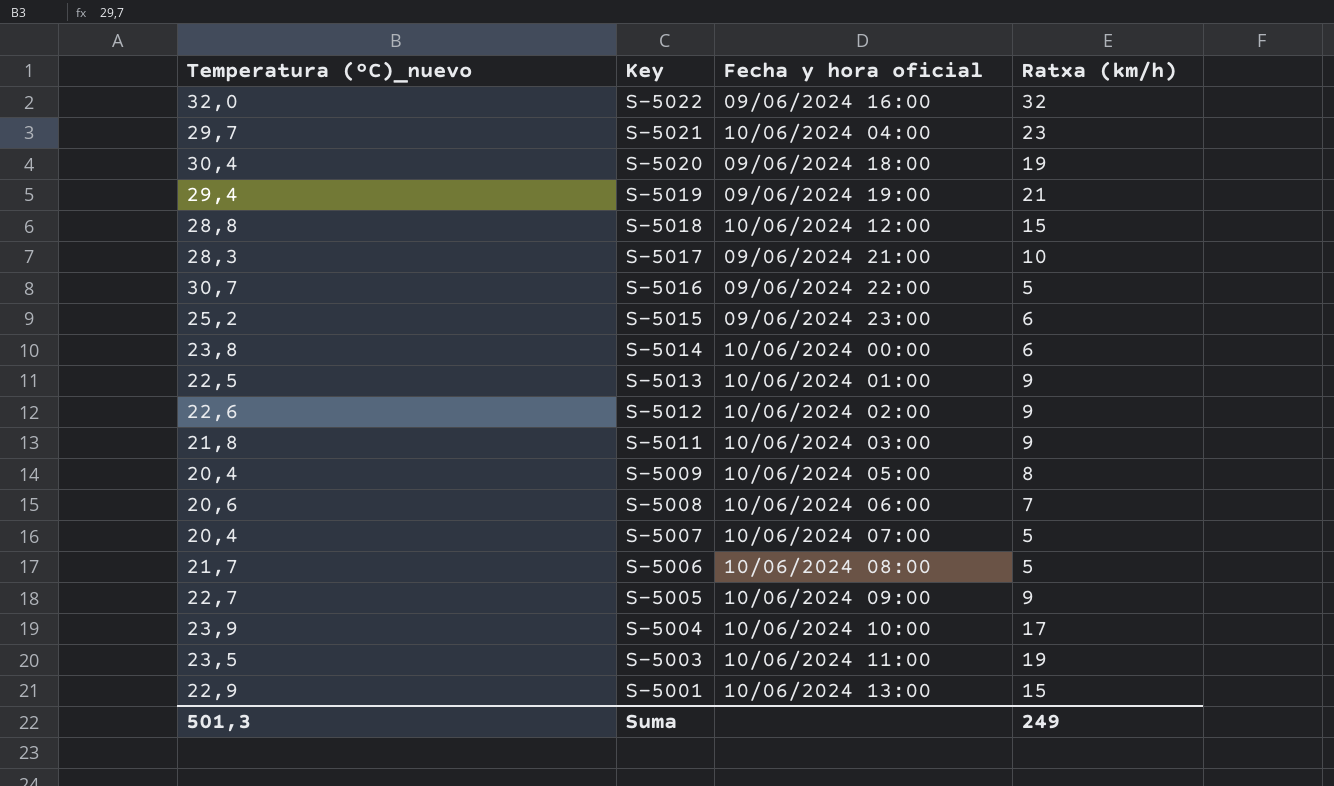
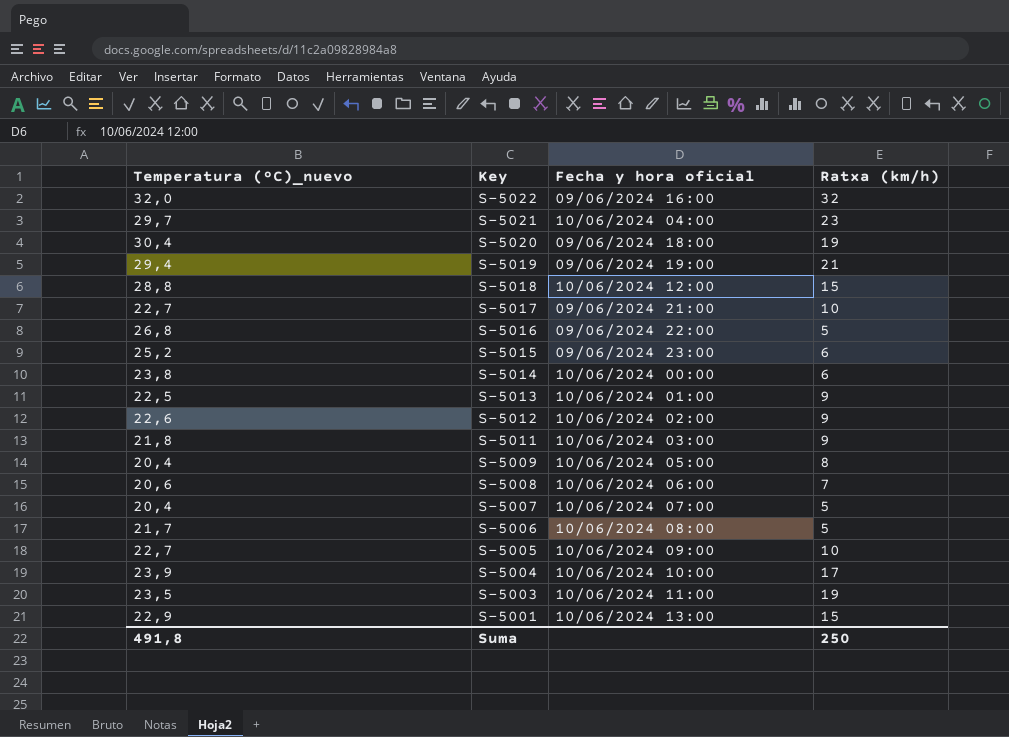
S-5017 | Temperatura (ºC)_nuevo: 28,3 -> 22,7
S-5016 | Temperatura (ºC)_nuevo: 30,7 -> 26,8
S-5005 | Ratxa (km/h): 9 -> 10
Suma | Temperatura (ºC)_nuevo: 501,3 -> 491,8
Suma | Ratxa (km/h): 249 -> 250

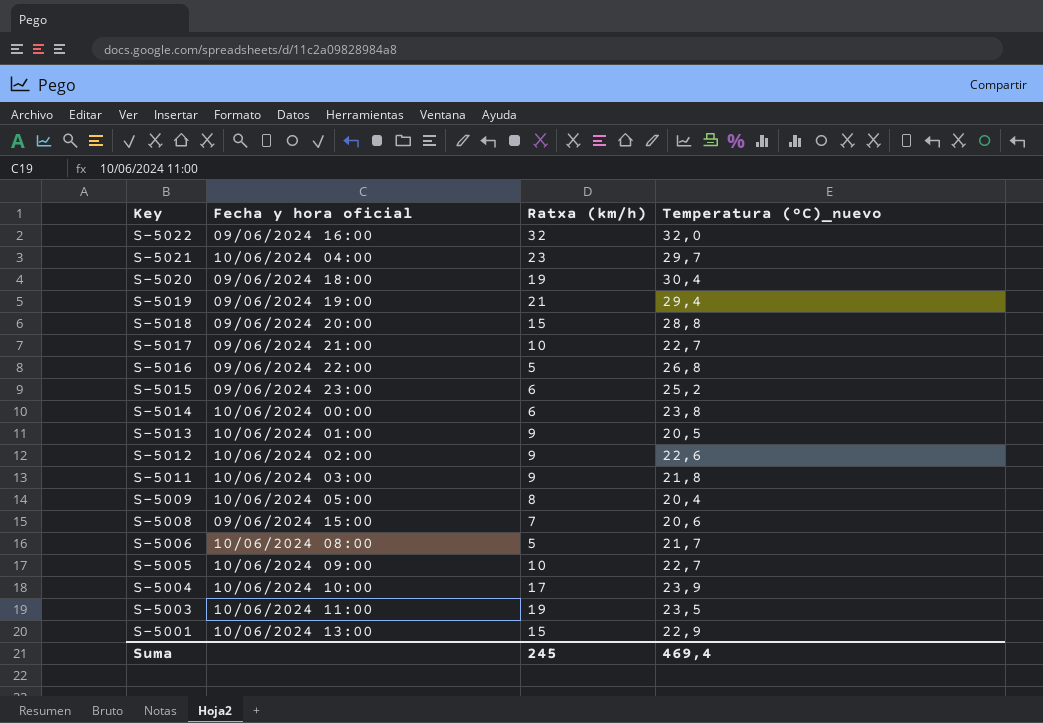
column Temperatura (ºC)_nuevo | position: 1 -> 4
row S-5007: 20,4 | 10/06/2024 07:00 | 5 -> none
S-5018 | Fecha y hora oficial: 10/06/2024 12:00 -> 09/06/2024 20:00
S-5013 | Temperatura (ºC)_nuevo: 22,5 -> 20,5
S-5008 | Fecha y hora oficial: 10/06/2024 06:00 -> 09/06/2024 15:00
Suma | Ratxa (km/h): 250 -> 245
Suma | Temperatura (ºC)_nuevo: 491,8 -> 469,4

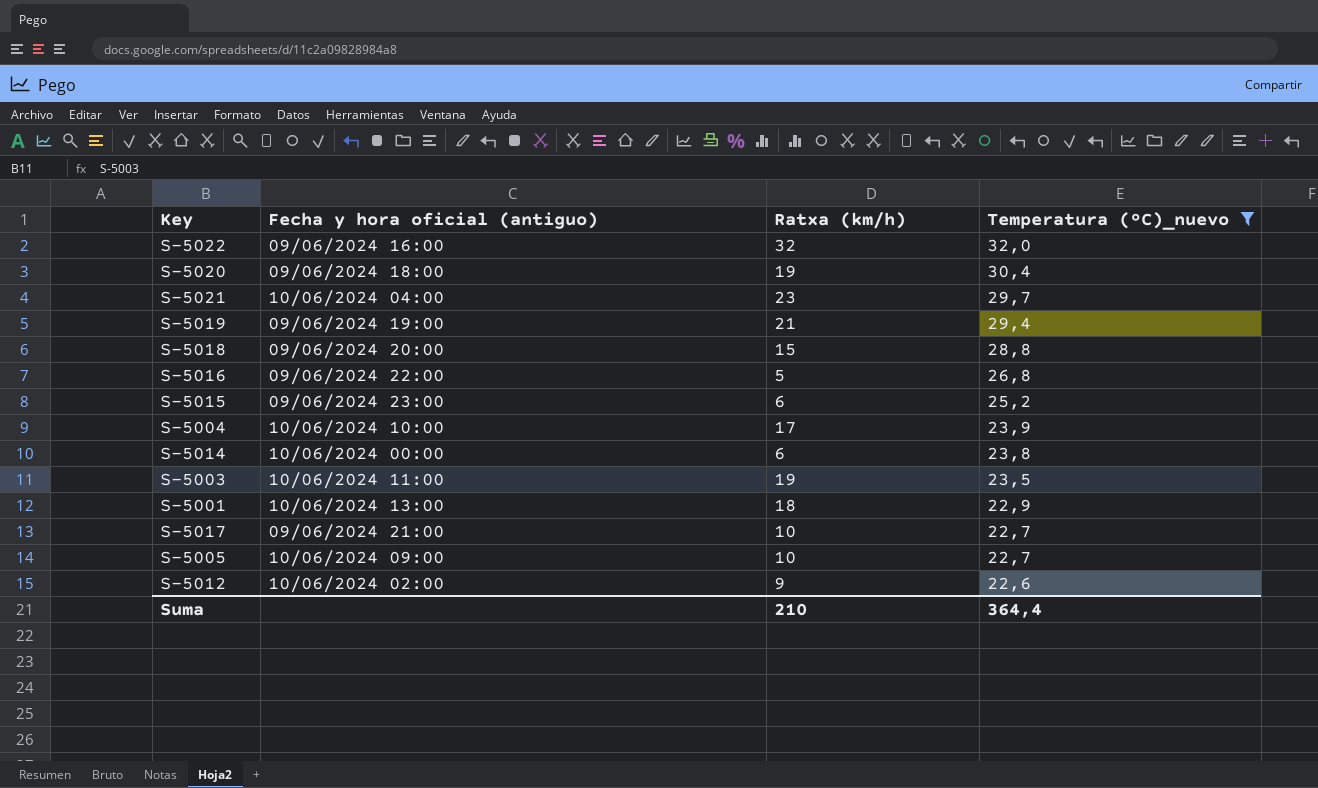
filter: none -> Temperatura (ºC)_nuevo >= 22,6
row order: Key descending -> Temperatura (ºC)_nuevo descending
column name: Fecha y hora oficial -> Fecha y hora oficial (antiguo)
S-5001 | Ratxa (km/h): 15 -> 18
Suma | Ratxa (km/h): 245 -> 210
Suma | Temperatura (ºC)_nuevo: 469,4 -> 364,4

